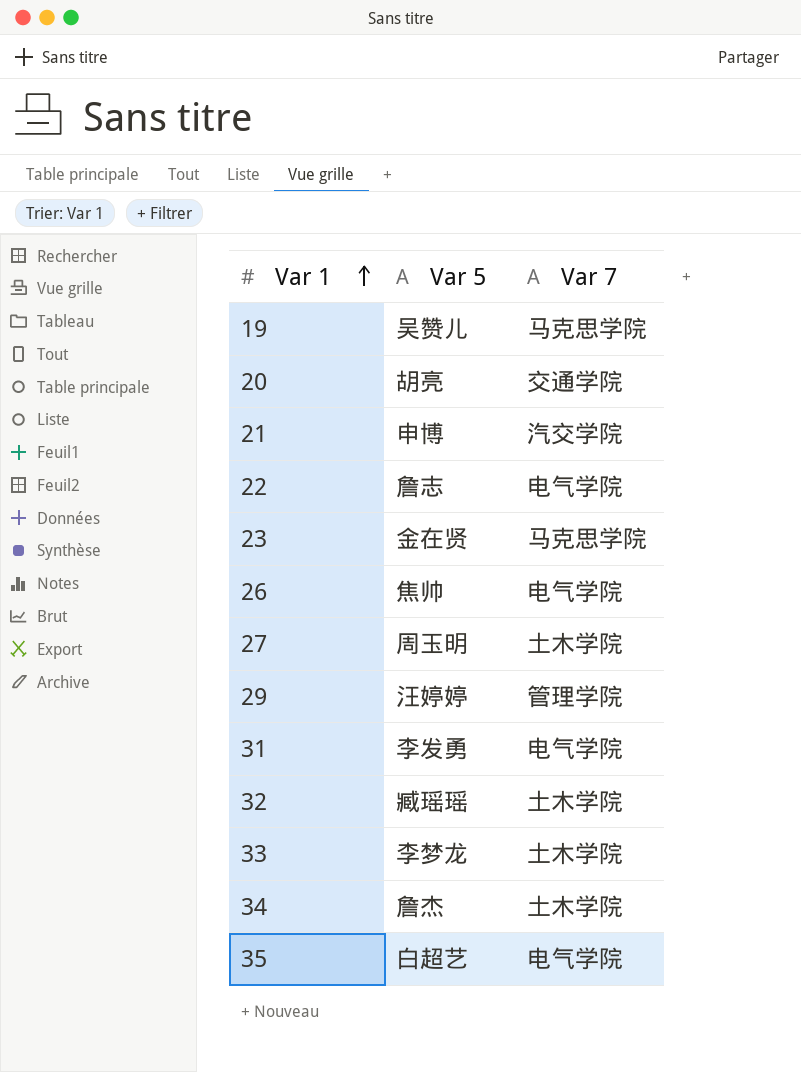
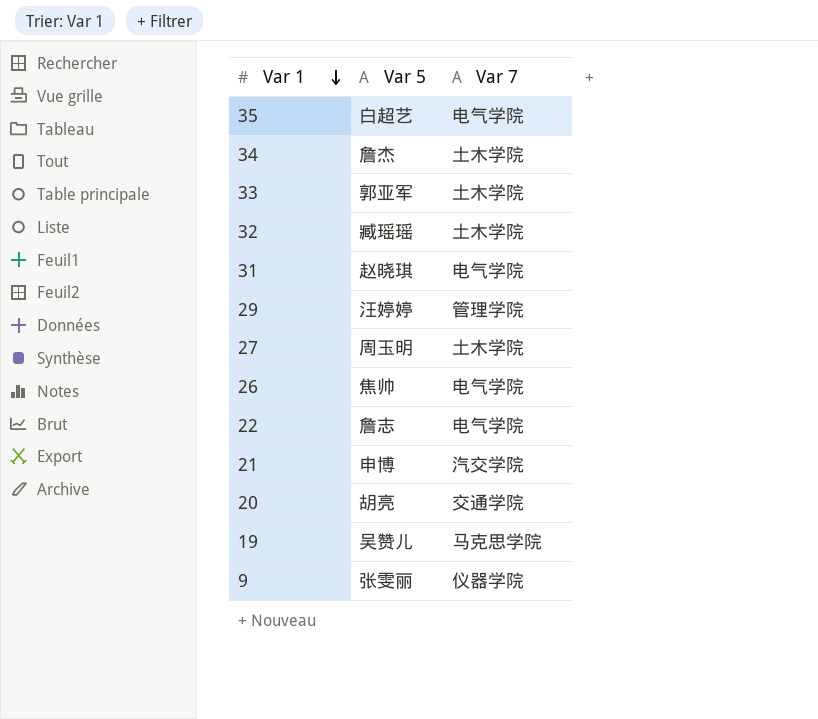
row order: Var 1 ascending -> Var 1 descending
row 23: 金在贤 | 马克思学院 -> none
33 | Var 5: 李梦龙 -> 郭亚军
31 | Var 5: 李发勇 -> 赵晓琪
row 9: none -> 张雯丽 | 仪器学院

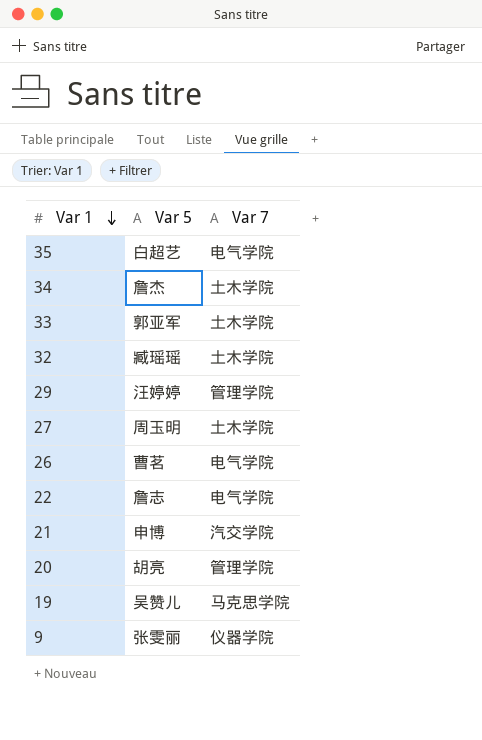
row 31: 赵晓琪 | 电气学院 -> none
26 | Var 5: 焦帅 -> 曹茗
20 | Var 7: 交通学院 -> 管理学院

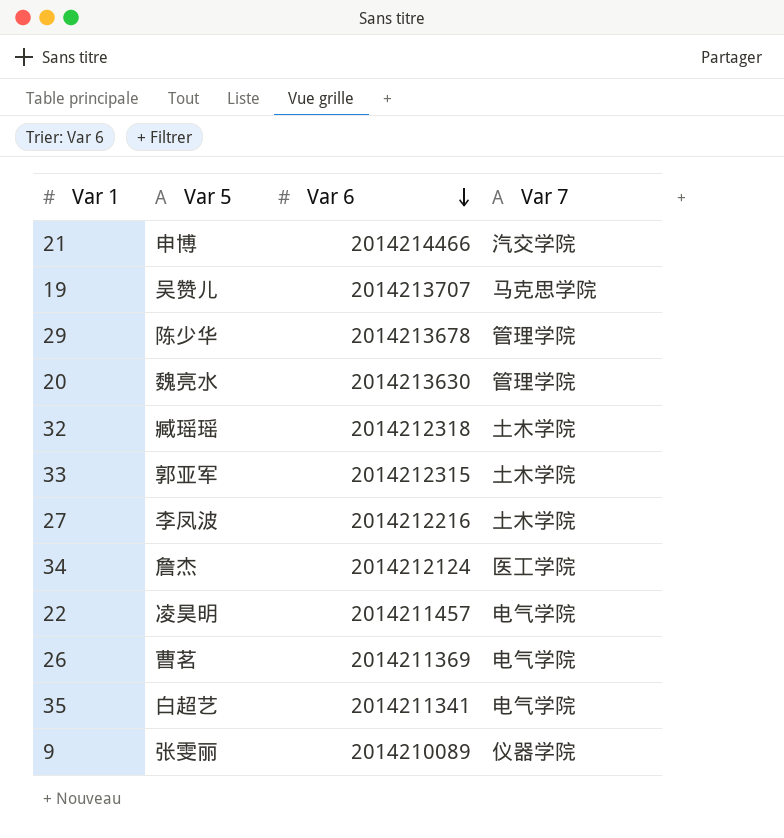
row order: Var 1 descending -> Var 6 descending
column Var 6 | position: none -> 3
29 | Var 5: 汪婷婷 -> 陈少华
20 | Var 5: 胡亮 -> 魏亮水
27 | Var 5: 周玉明 -> 李凤波
34 | Var 7: 土木学院 -> 医工学院
22 | Var 5: 詹志 -> 凌昊明

